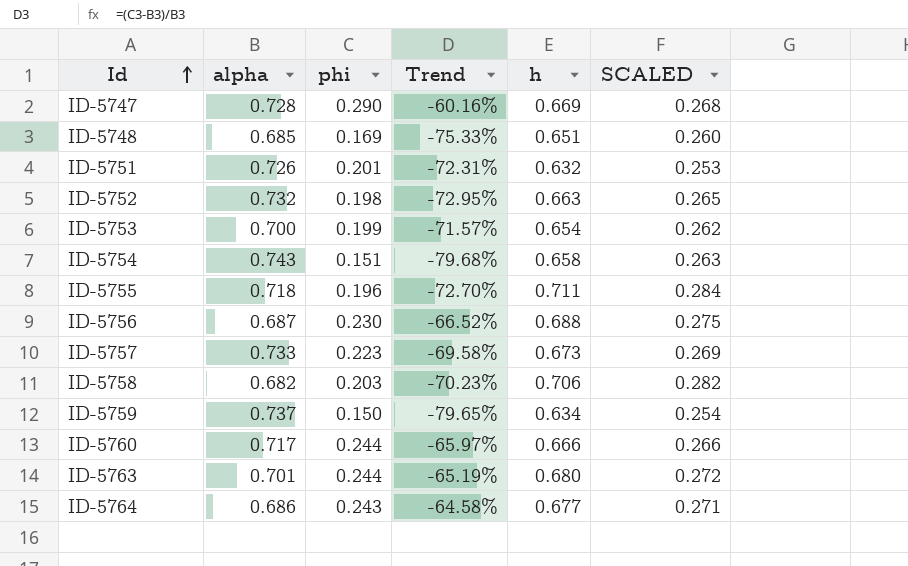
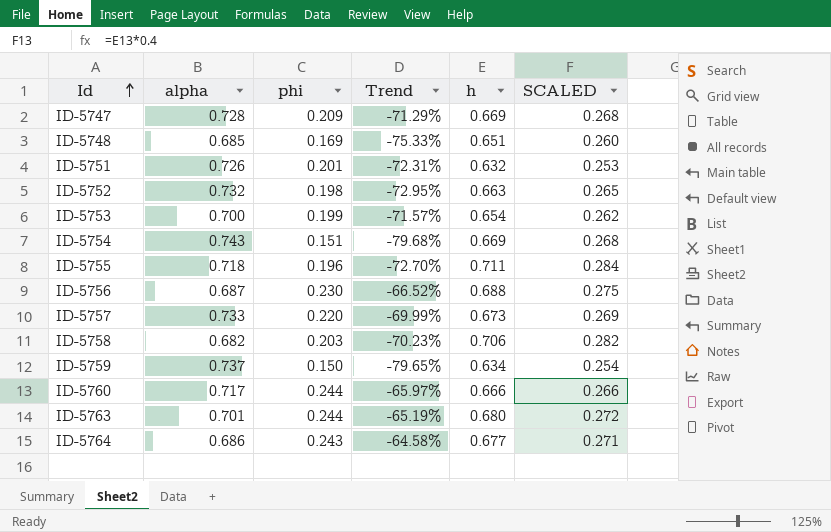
ID-5747 | phi: 0.290 -> 0.209
ID-5747 | Trend: -60.16% -> -71.29%
ID-5754 | h: 0.658 -> 0.669
ID-5754 | SCALED: 0.263 -> 0.268
ID-5757 | phi: 0.223 -> 0.220
ID-5757 | Trend: -69.58% -> -69.99%

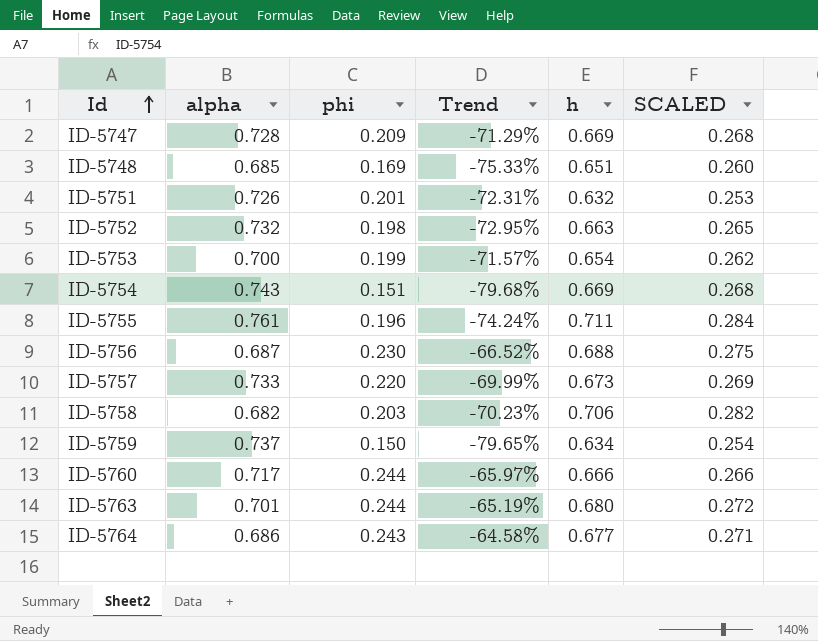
ID-5755 | alpha: 0.718 -> 0.761
ID-5755 | Trend: -72.70% -> -74.24%

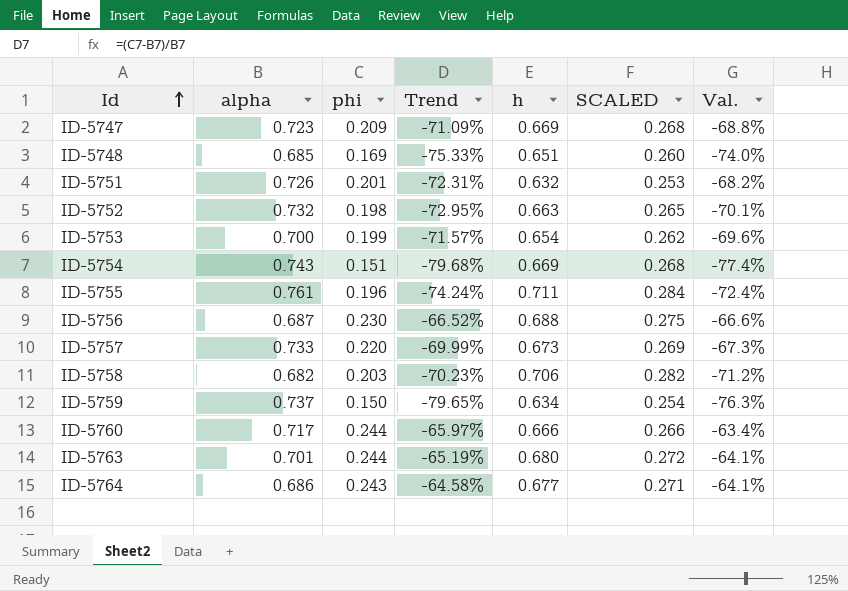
column Val. | formula: none -> ([phi] - [h]) / [h]
ID-5747 | alpha: 0.728 -> 0.723
ID-5747 | Trend: -71.29% -> -71.09%

